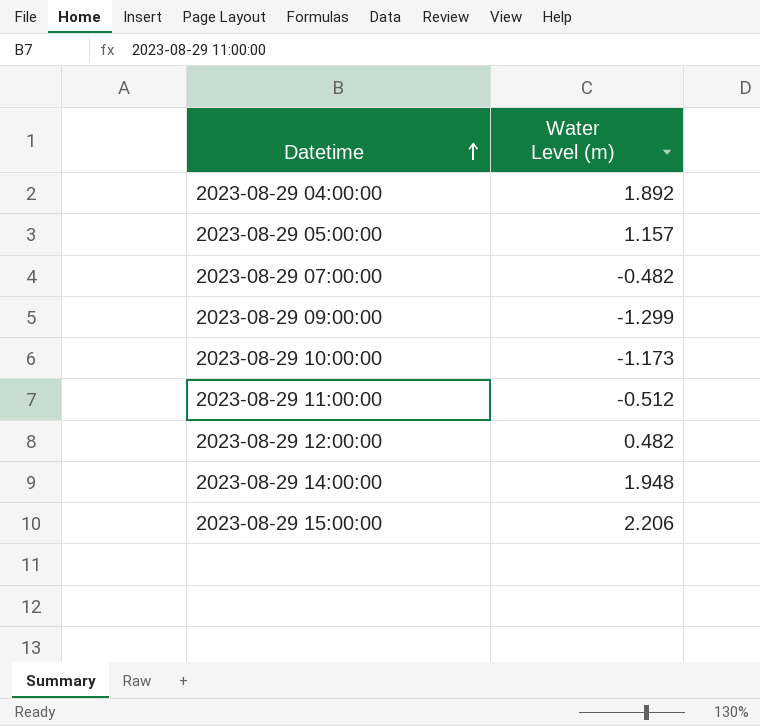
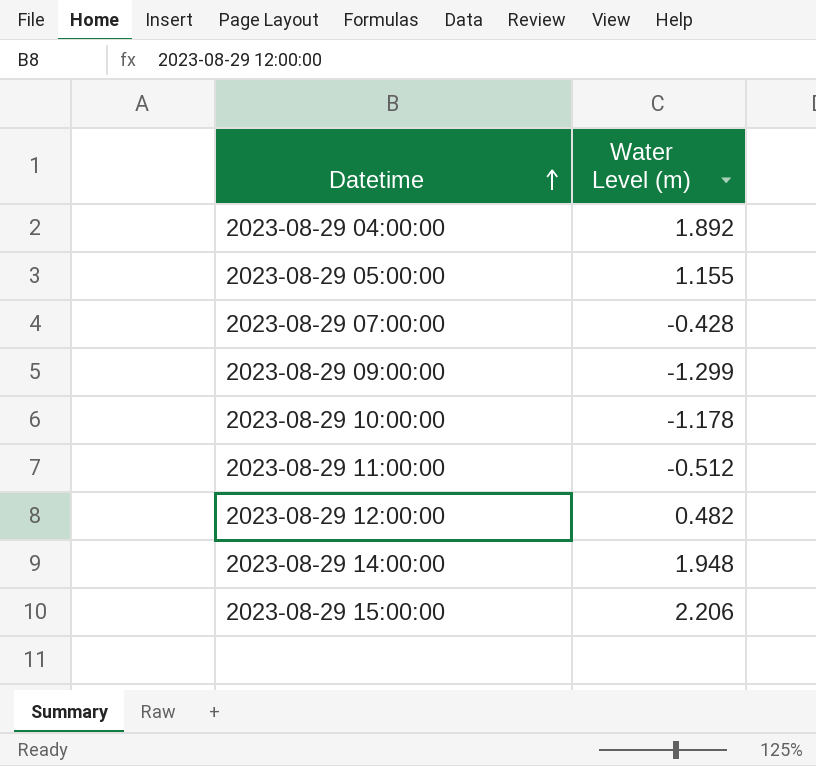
2023-08-29 05:00:00 | Water Level (m): 1.157 -> 1.155
2023-08-29 07:00:00 | Water Level (m): -0.482 -> -0.428
2023-08-29 10:00:00 | Water Level (m): -1.173 -> -1.178

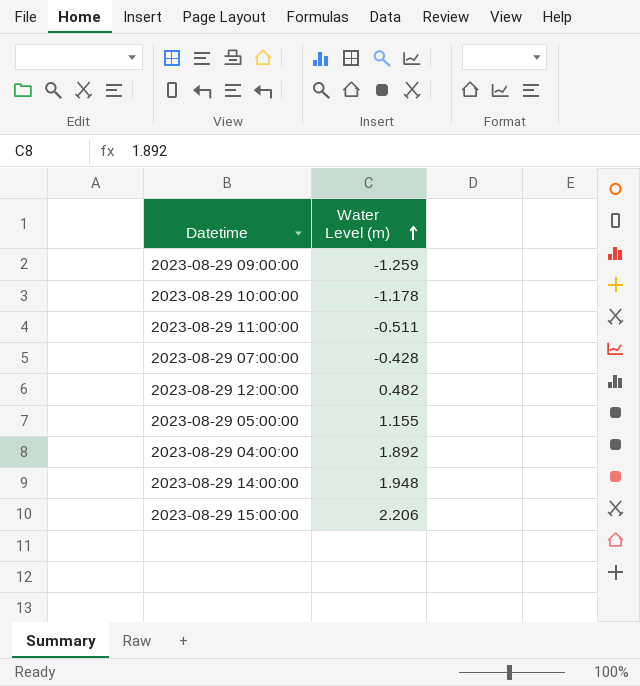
row order: Datetime ascending -> Water Level (m) ascending
2023-08-29 09:00:00 | Water Level (m): -1.299 -> -1.259
2023-08-29 11:00:00 | Water Level (m): -0.512 -> -0.511

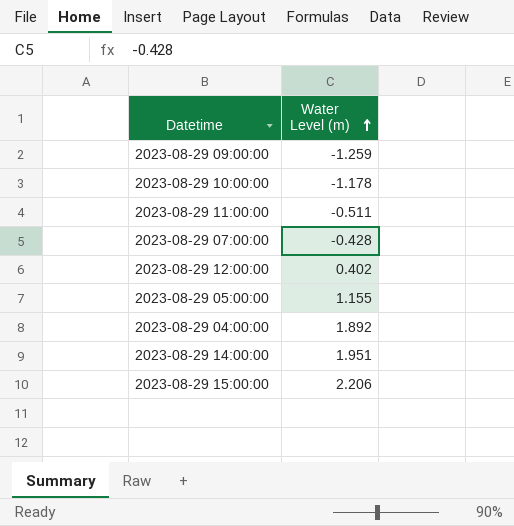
2023-08-29 12:00:00 | Water Level (m): 0.482 -> 0.402
2023-08-29 14:00:00 | Water Level (m): 1.948 -> 1.951

